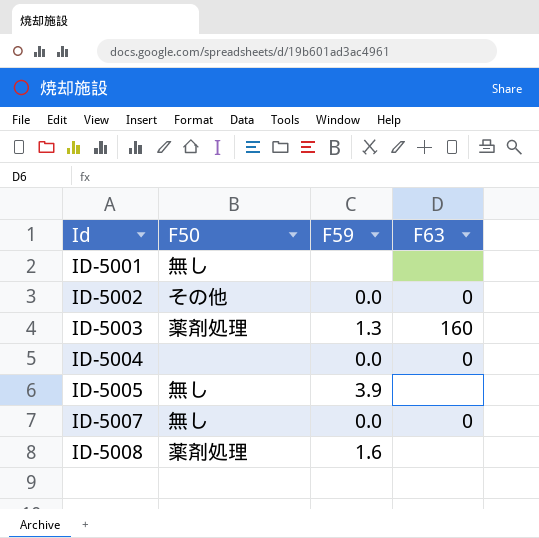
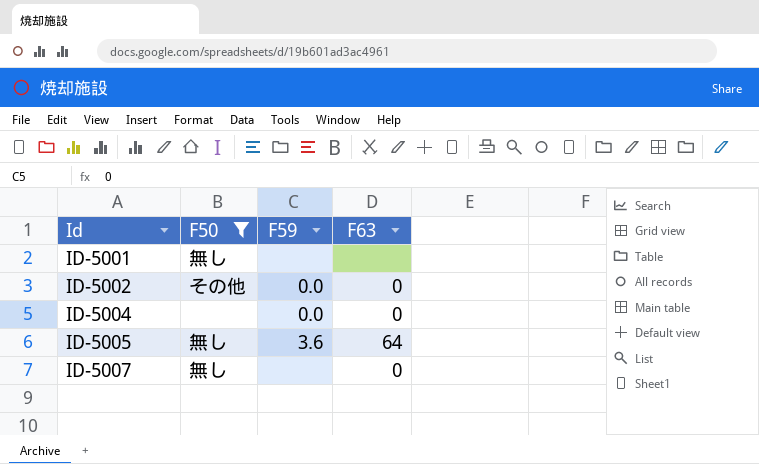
filter: none -> F50 != 薬剤処理
ID-5005 | F59: 3.9 -> 3.6
ID-5005 | F63: none -> 64
ID-5007 | F59: 0.0 -> none

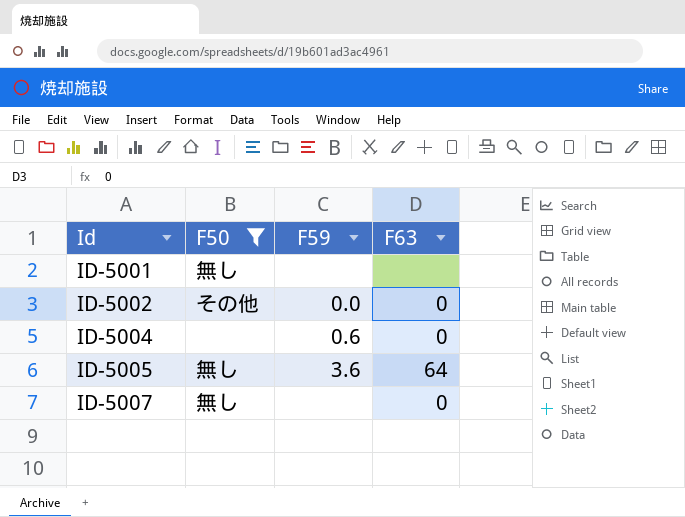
ID-5004 | F59: 0.0 -> 0.6

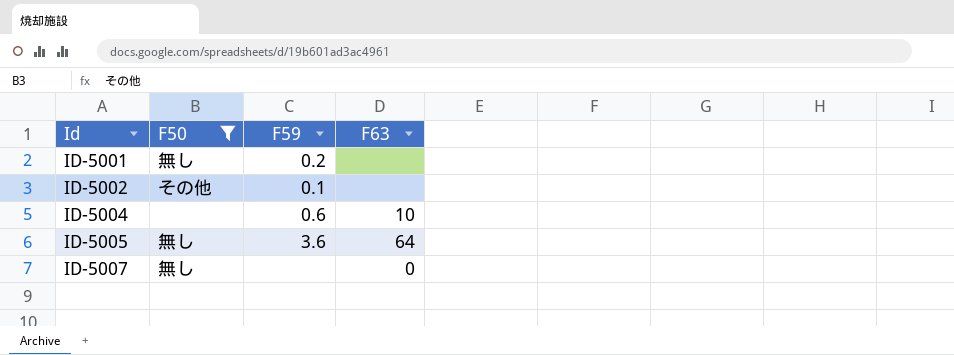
ID-5001 | F59: none -> 0.2
ID-5002 | F59: 0.0 -> 0.1
ID-5002 | F63: 0 -> none
ID-5004 | F63: 0 -> 10

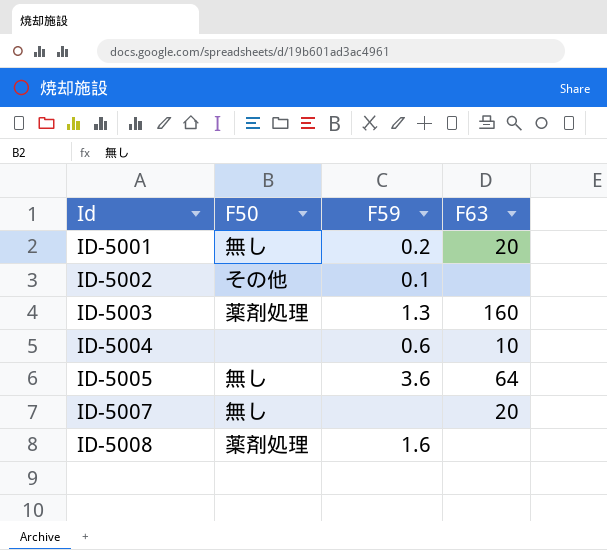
filter: F50 != 薬剤処理 -> none
ID-5001 | F63: none -> 20
ID-5007 | F63: 0 -> 20

